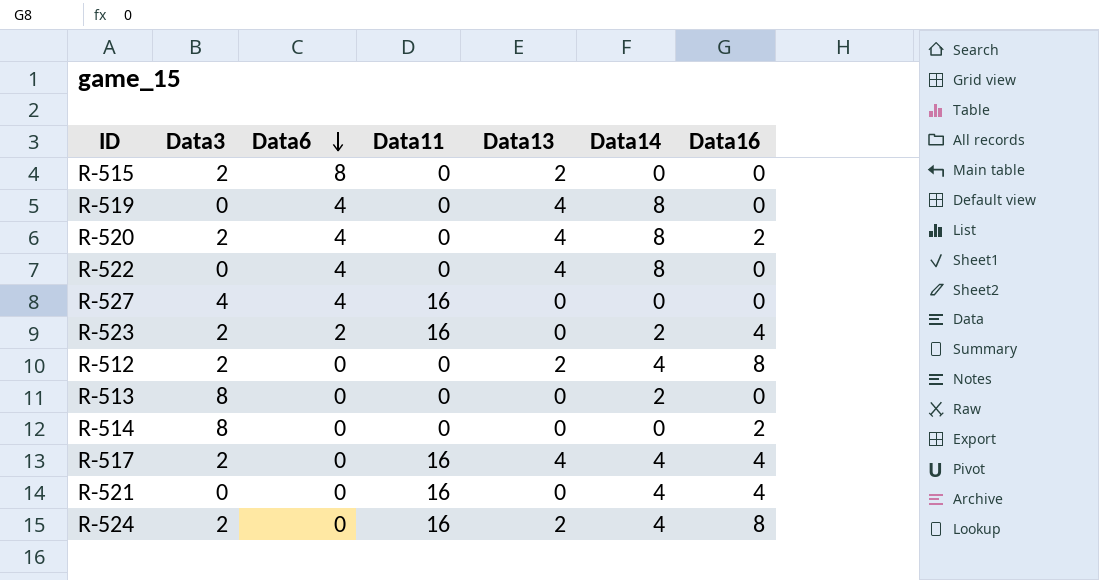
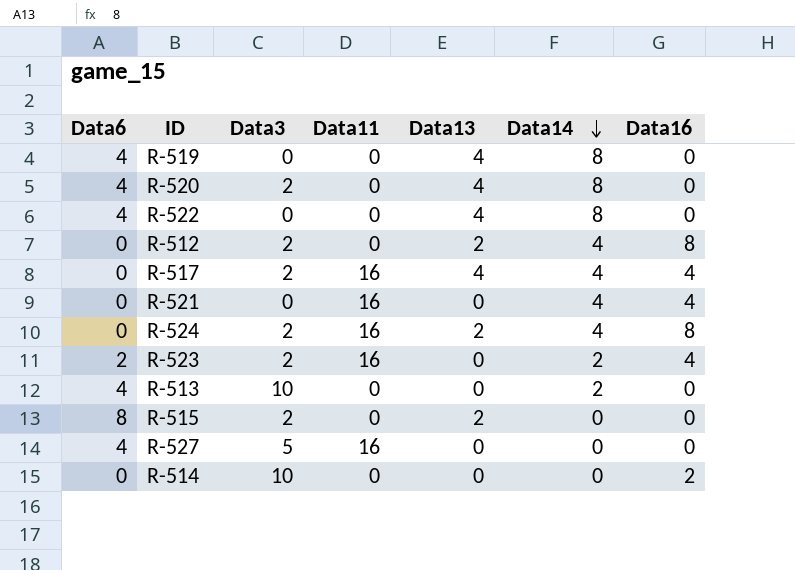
row order: Data6 descending -> Data14 descending
column Data6 | position: 3 -> 1
R-520 | Data16: 2 -> 0
R-513 | Data6: 0 -> 4
R-513 | Data3: 8 -> 10
R-527 | Data3: 4 -> 5
R-514 | Data3: 8 -> 10

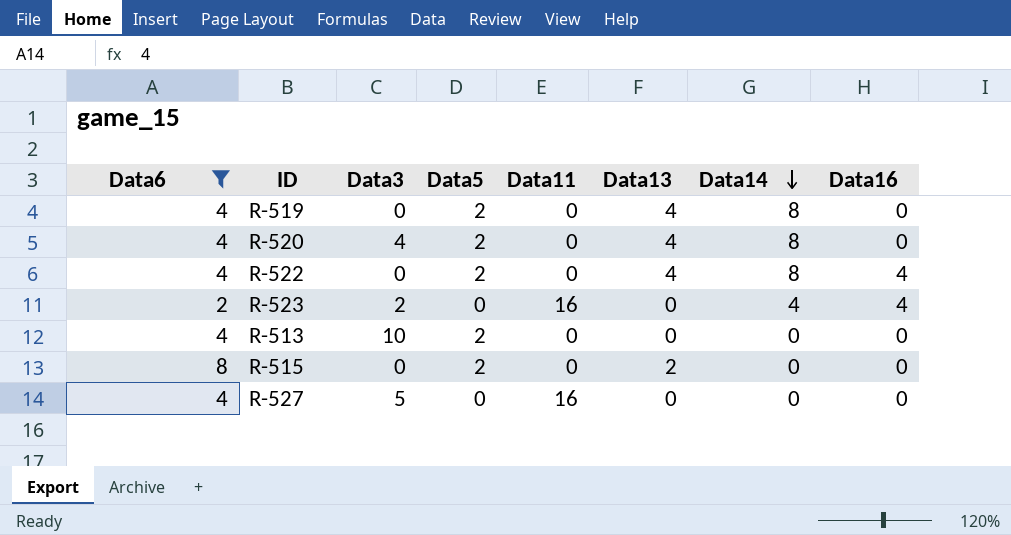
filter: none -> Data6 != 0
column Data5 | position: none -> 4
R-520 | Data3: 2 -> 4
R-522 | Data16: 0 -> 4
R-523 | Data14: 2 -> 4
R-513 | Data14: 2 -> 0
R-515 | Data3: 2 -> 0

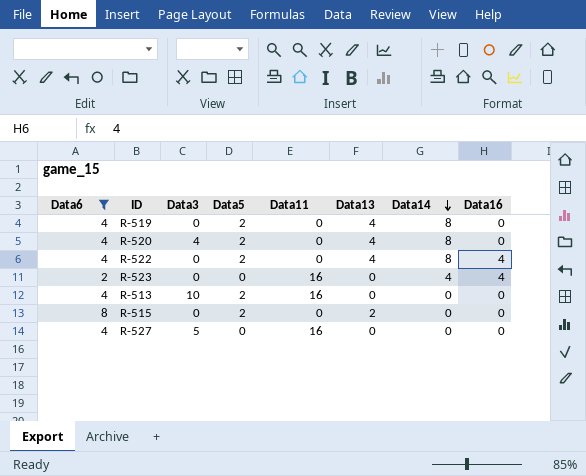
R-523 | Data3: 2 -> 0
R-513 | Data11: 0 -> 16

